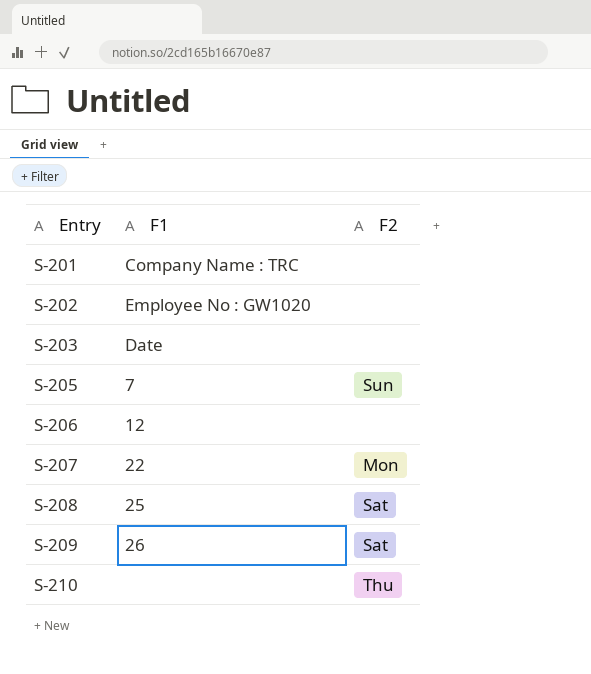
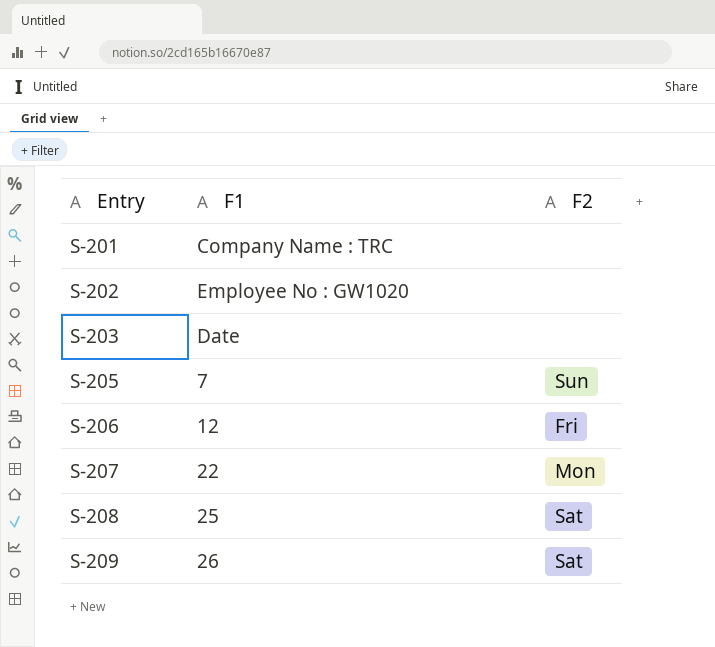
row S-210: none | Thu -> none
S-206 | F2: none -> Fri

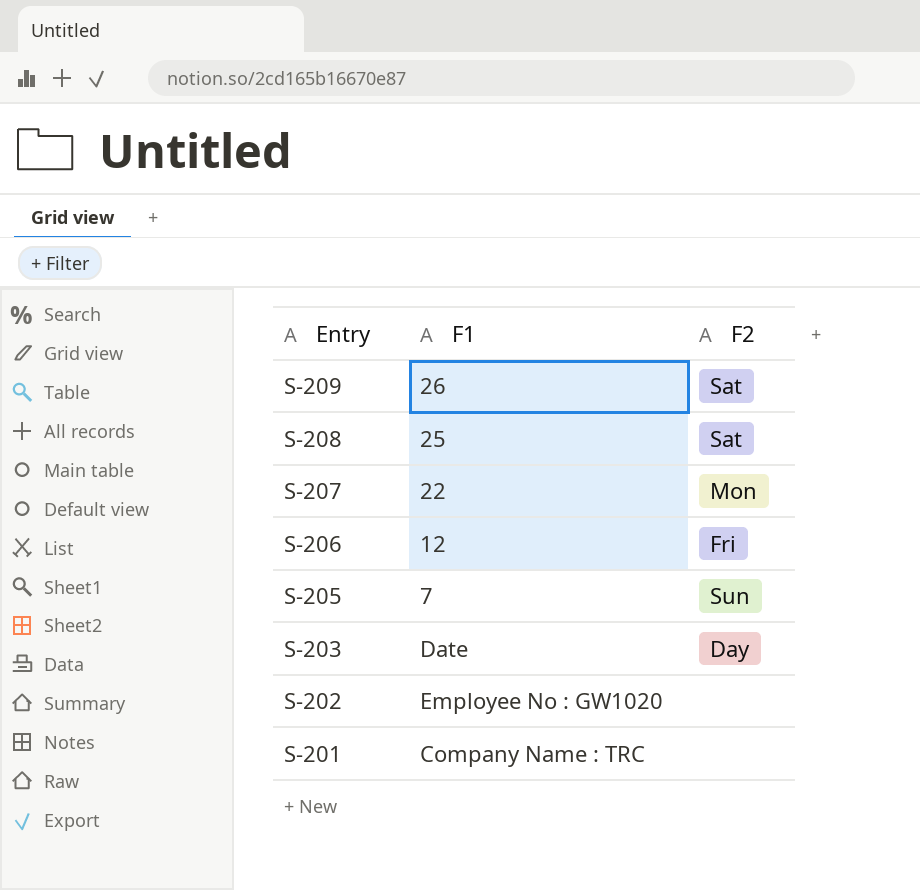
row order: Entry ascending -> Entry descending
S-203 | F2: none -> Day

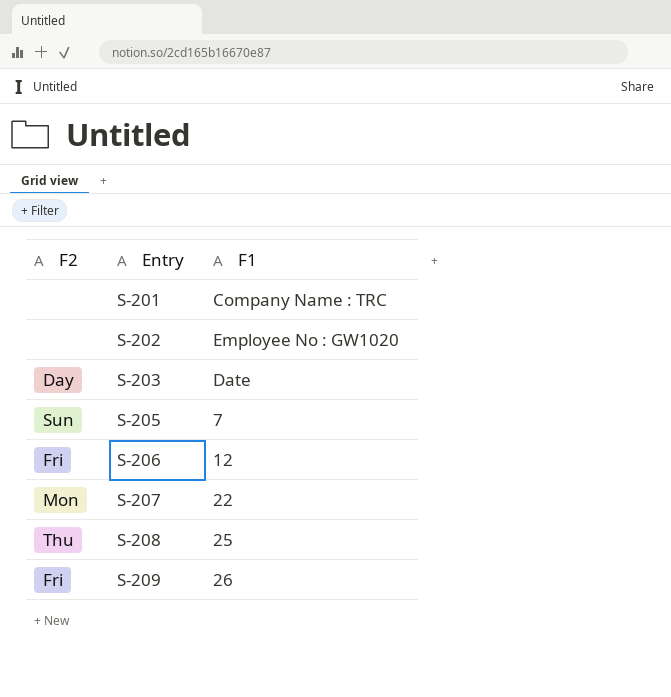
row order: Entry descending -> Entry ascending
column F2 | position: 3 -> 1
S-208 | F2: Sat -> Thu
S-209 | F2: Sat -> Fri

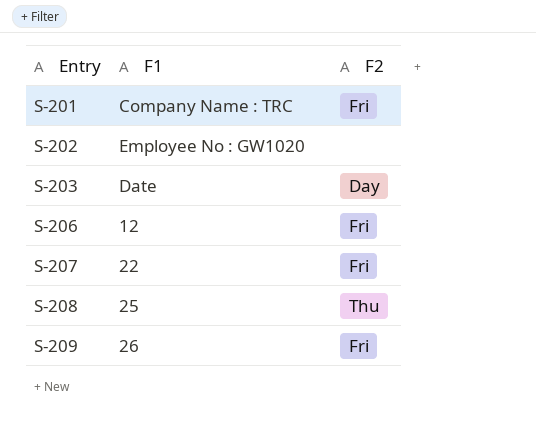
column F2 | position: 1 -> 3
row S-205: Sun | 7 -> none
S-201 | F2: none -> Fri
S-207 | F2: Mon -> Fri

